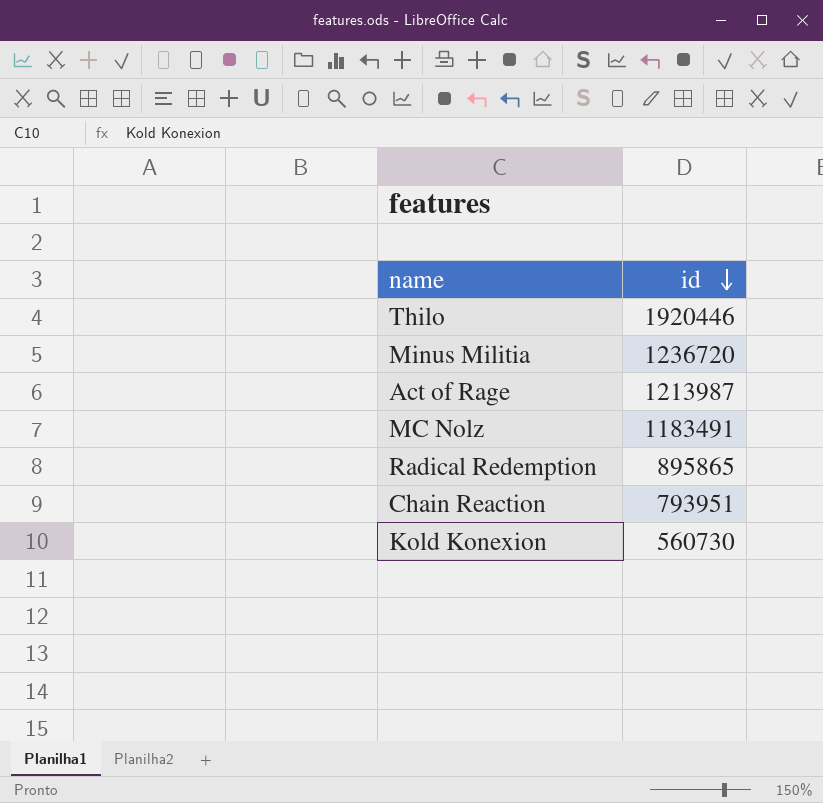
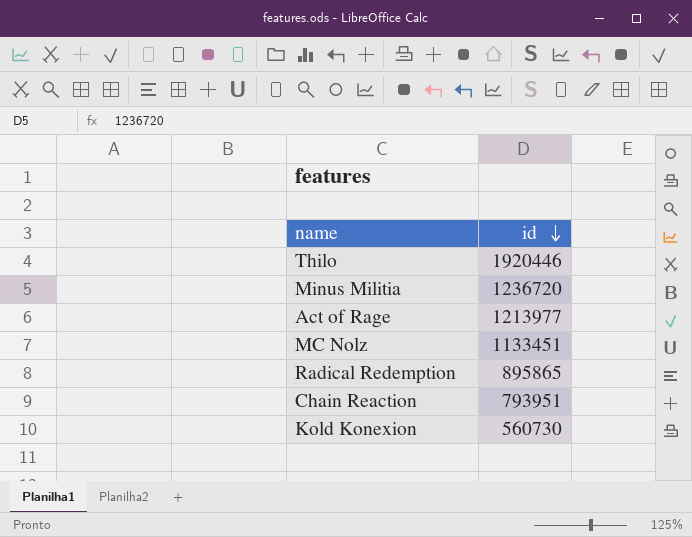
Act of Rage | id: 1213987 -> 1213977
MC Nolz | id: 1183491 -> 1133451

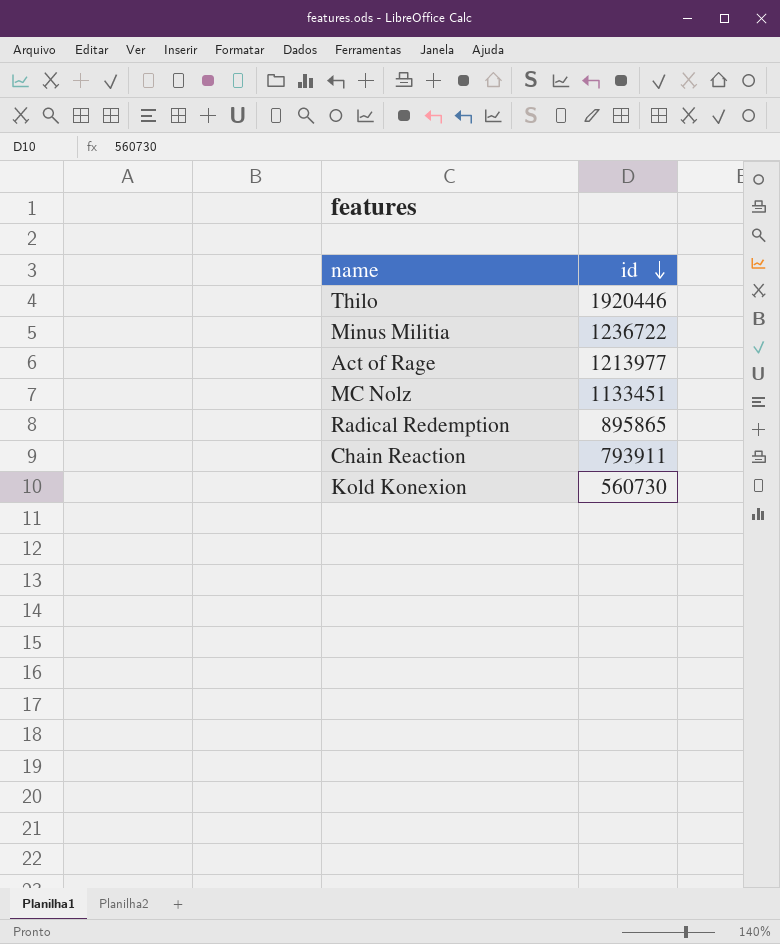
Minus Militia | id: 1236720 -> 1236722
Chain Reaction | id: 793951 -> 793911

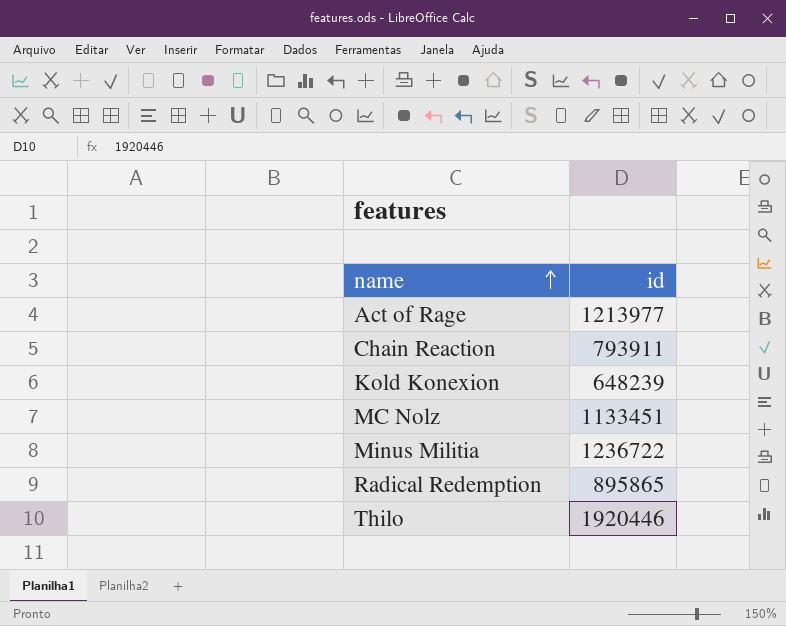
row order: id descending -> name ascending
Kold Konexion | id: 560730 -> 648239

